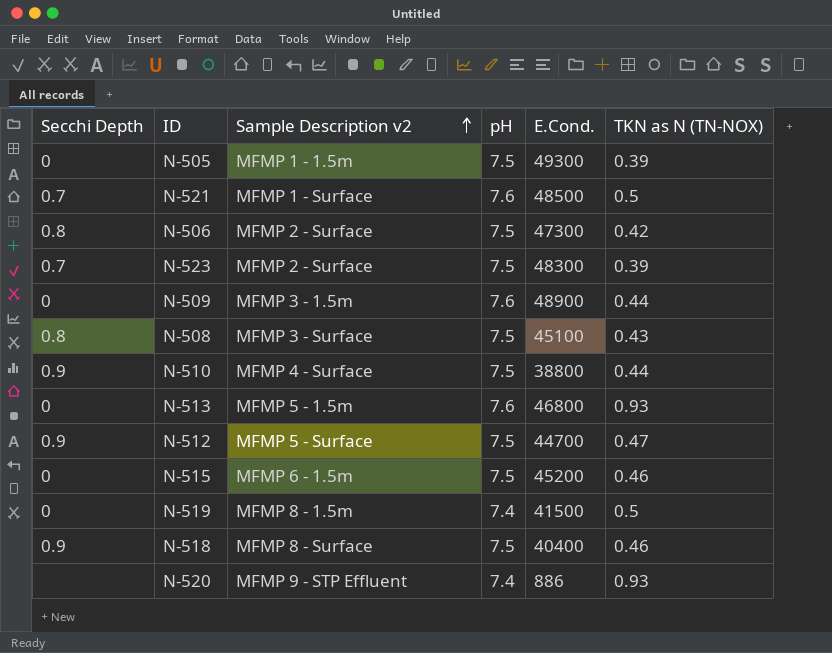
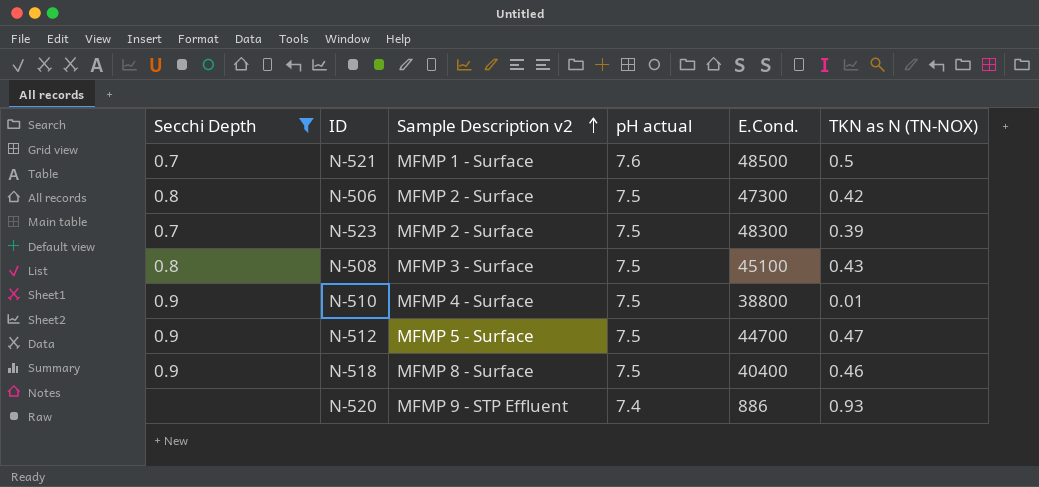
filter: none -> Secchi Depth != 0
column name: pH -> pH actual
N-510 | TKN as N (TN-NOX): 0.44 -> 0.01

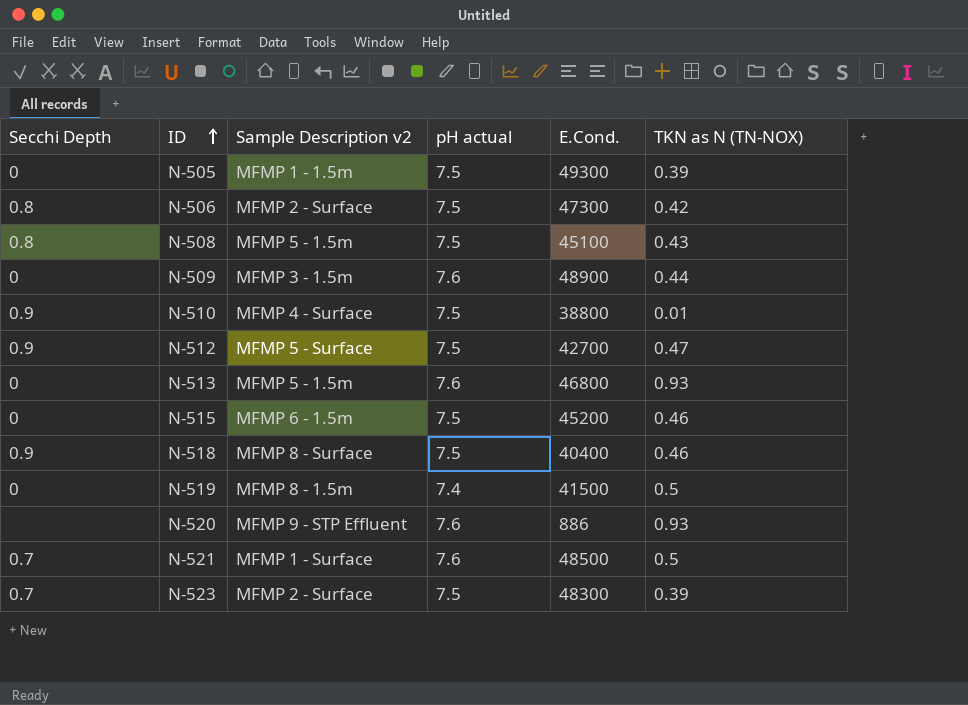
filter: Secchi Depth != 0 -> none
row order: Sample Description v2 ascending -> ID ascending
N-508 | Sample Description v2: MFMP 3 - Surface -> MFMP 5 - 1.5m
N-512 | E.Cond.: 44700 -> 42700
N-520 | pH actual: 7.4 -> 7.6

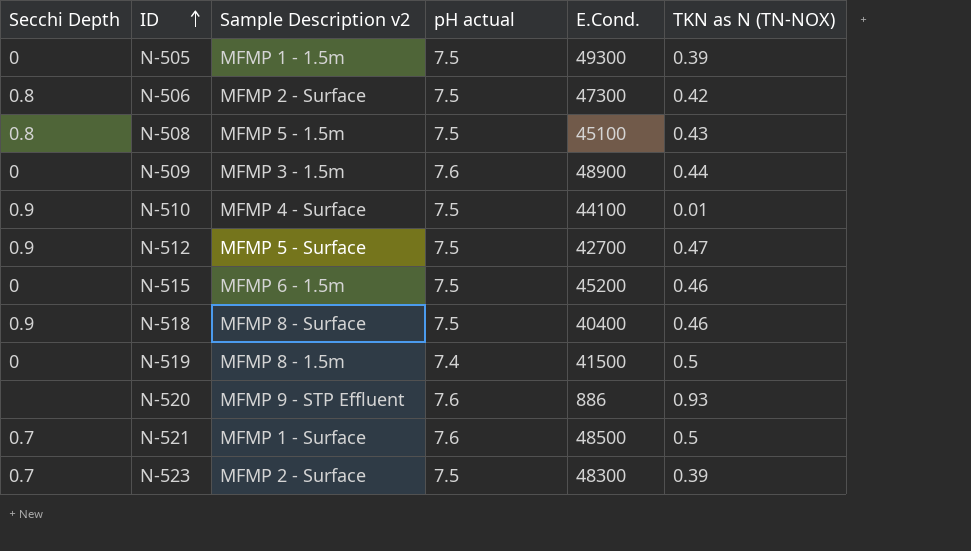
row N-513: 0 | MFMP 5 - 1.5m | 7.6 | 46800 | 0.93 -> none
N-510 | E.Cond.: 38800 -> 44100

